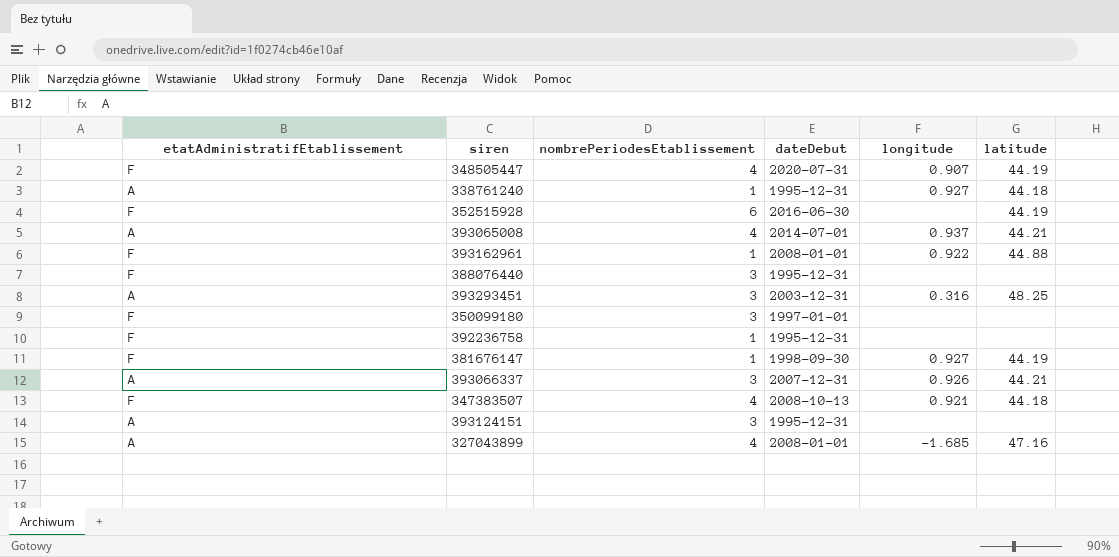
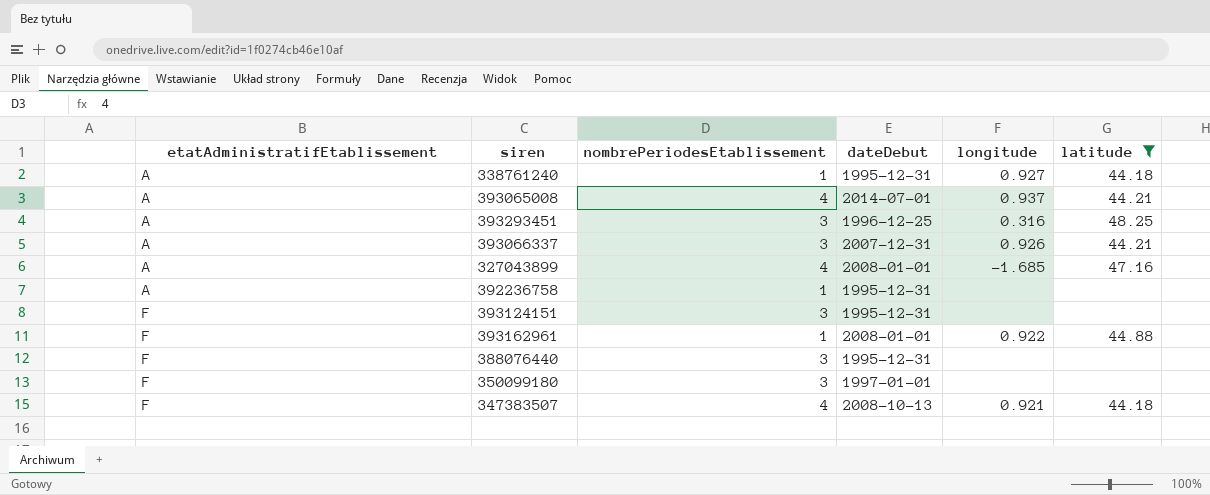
filter: none -> latitude != 44.19
row order: none -> etatAdministratifEtablissement ascending
393293451 | dateDebut: 2003-12-31 -> 1996-12-25
392236758 | etatAdministratifEtablissement: F -> A
393124151 | etatAdministratifEtablissement: A -> F

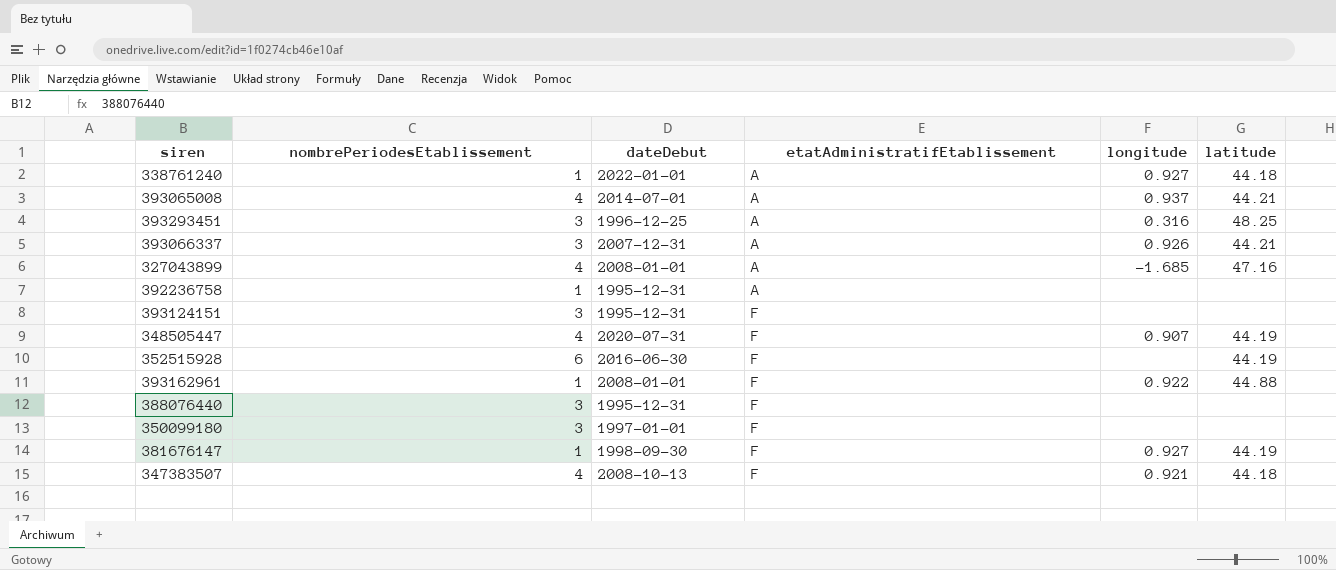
filter: latitude != 44.19 -> none
column etatAdministratifEtablissement | position: 1 -> 4
338761240 | dateDebut: 1995-12-31 -> 2022-01-01

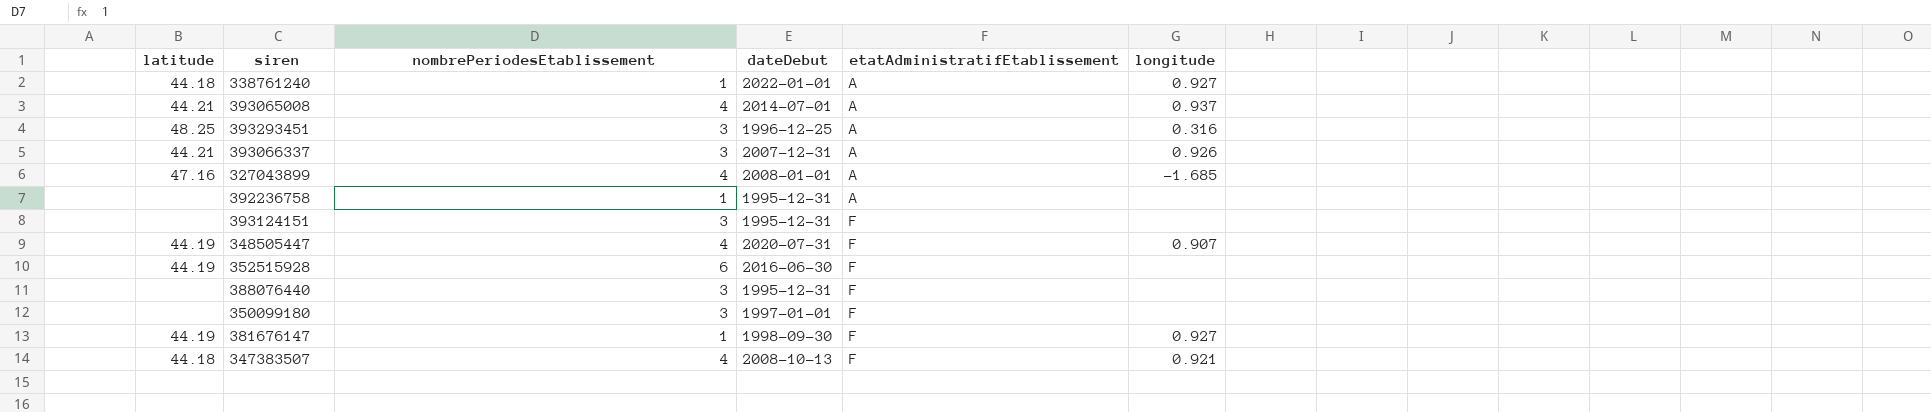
column latitude | position: 6 -> 1
row 393162961: 1 | 2008-01-01 | F | 0.922 | 44.88 -> none

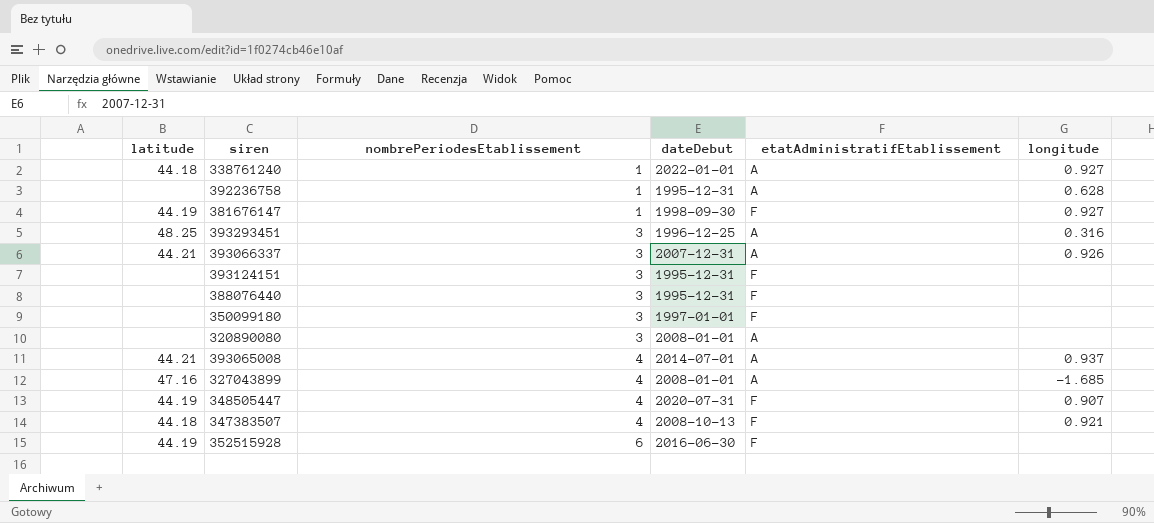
row order: etatAdministratifEtablissement ascending -> nombrePeriodesEtablissement ascending
392236758 | longitude: none -> 0.628
row 320890080: none -> none | 3 | 2008-01-01 | A | none

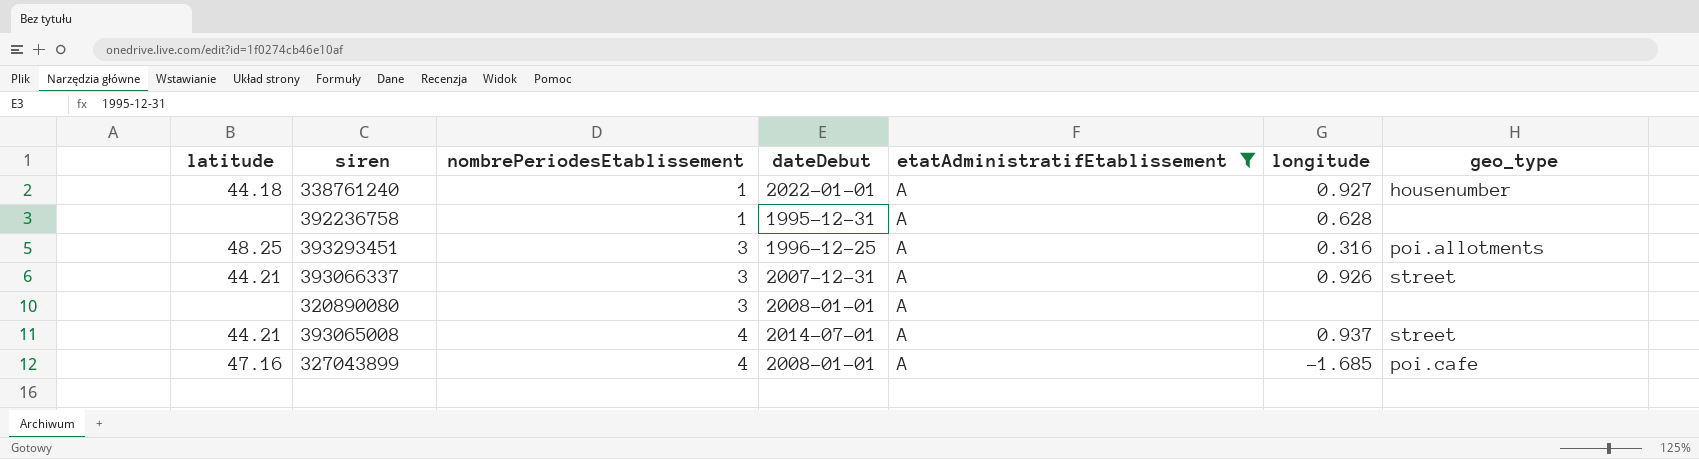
filter: none -> etatAdministratifEtablissement = A
column geo_type | position: none -> 7

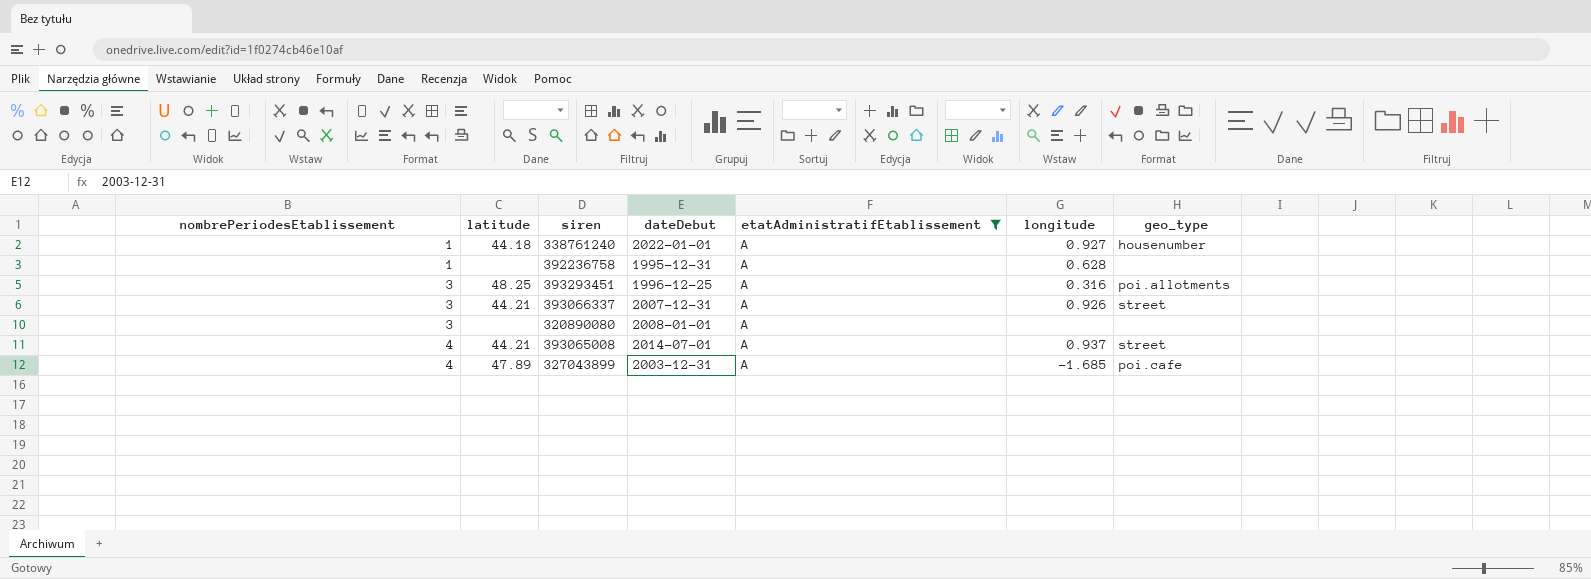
column nombrePeriodesEtablissement | position: 3 -> 1
327043899 | latitude: 47.16 -> 47.89
327043899 | dateDebut: 2008-01-01 -> 2003-12-31

